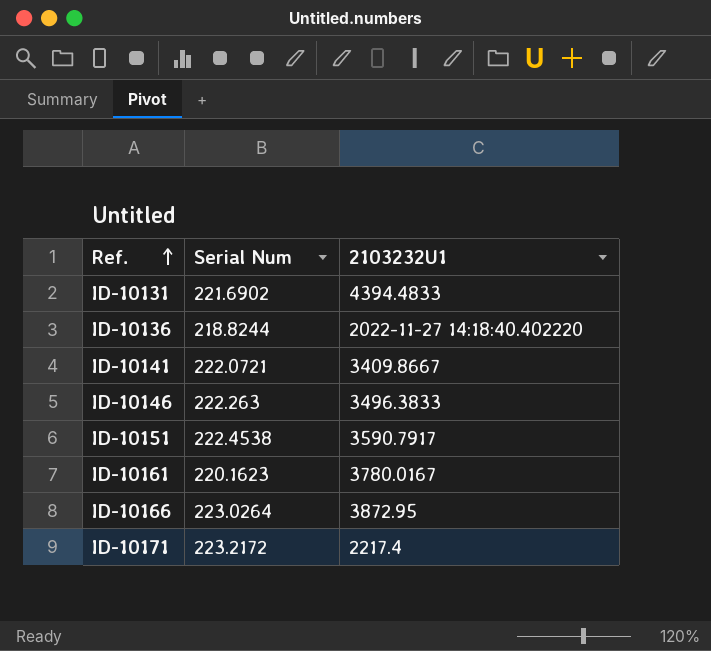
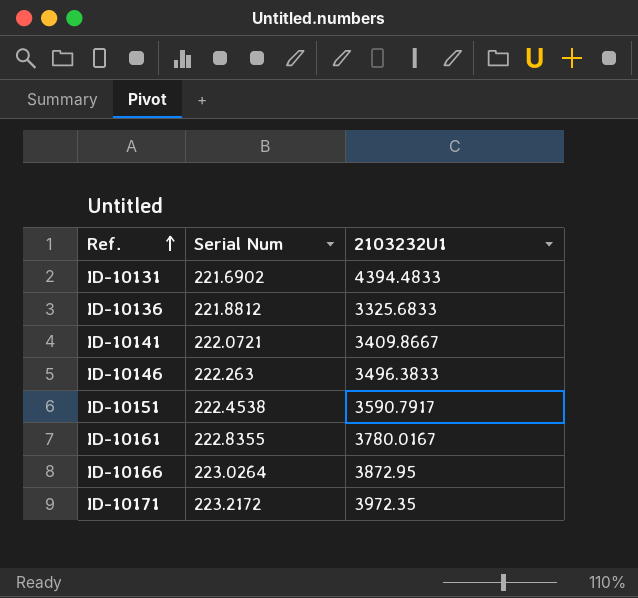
ID-10136 | Serial Num: 218.8244 -> 221.8812
ID-10136 | 2103232U1: 2022-11-27 14:18:40.402220 -> 3325.6833
ID-10161 | Serial Num: 220.1623 -> 222.8355
ID-10171 | 2103232U1: 2217.4 -> 3972.35

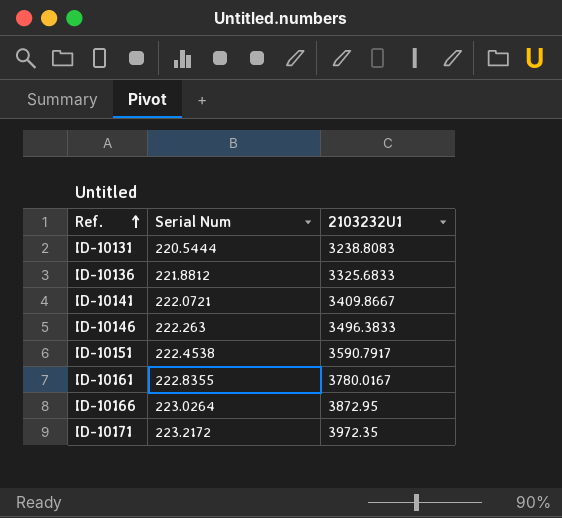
ID-10131 | Serial Num: 221.6902 -> 220.5444
ID-10131 | 2103232U1: 4394.4833 -> 3238.8083

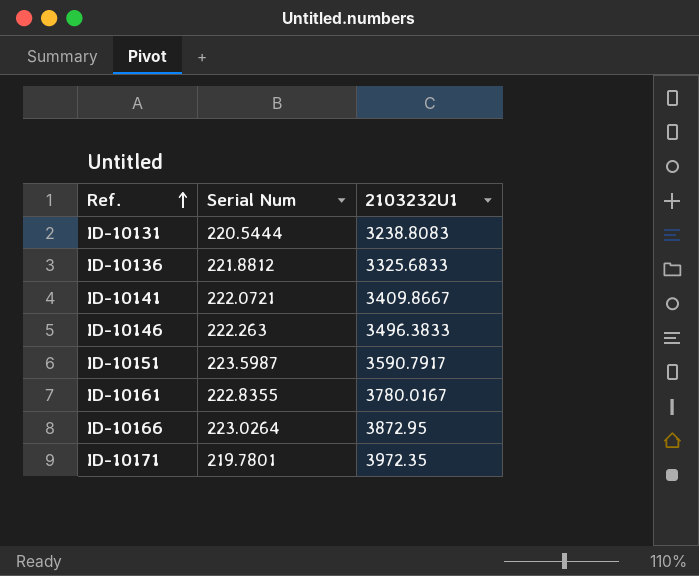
ID-10151 | Serial Num: 222.4538 -> 223.5987
ID-10171 | Serial Num: 223.2172 -> 219.7801

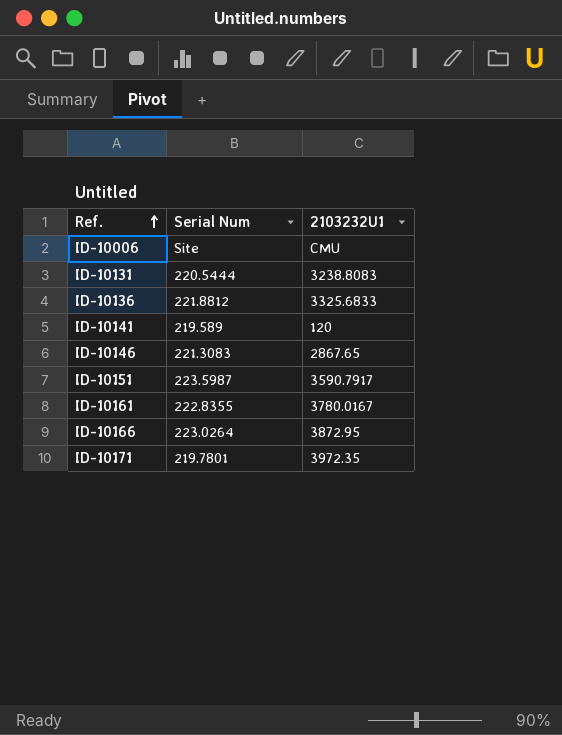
row ID-10006: none -> Site | CMU
ID-10141 | Serial Num: 222.0721 -> 219.589
ID-10141 | 2103232U1: 3409.8667 -> 120
ID-10146 | Serial Num: 222.263 -> 221.3083
ID-10146 | 2103232U1: 3496.3833 -> 2867.65

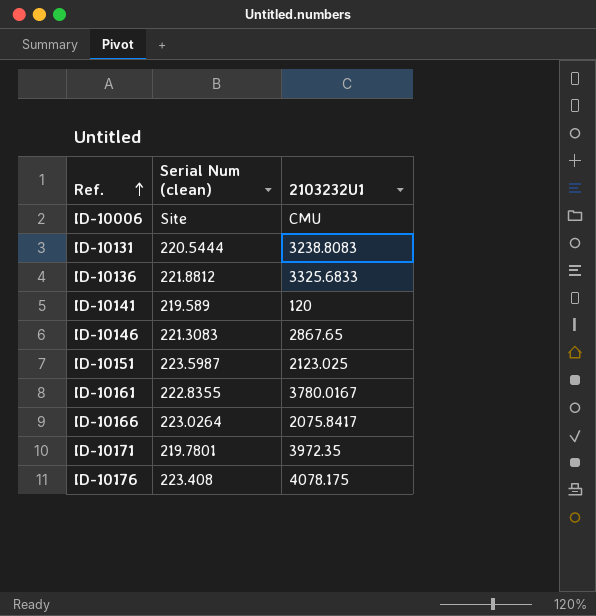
column name: Serial Num -> Serial Num (clean)
ID-10151 | 2103232U1: 3590.7917 -> 2123.025
ID-10166 | 2103232U1: 3872.95 -> 2075.8417
row ID-10176: none -> 223.408 | 4078.175

